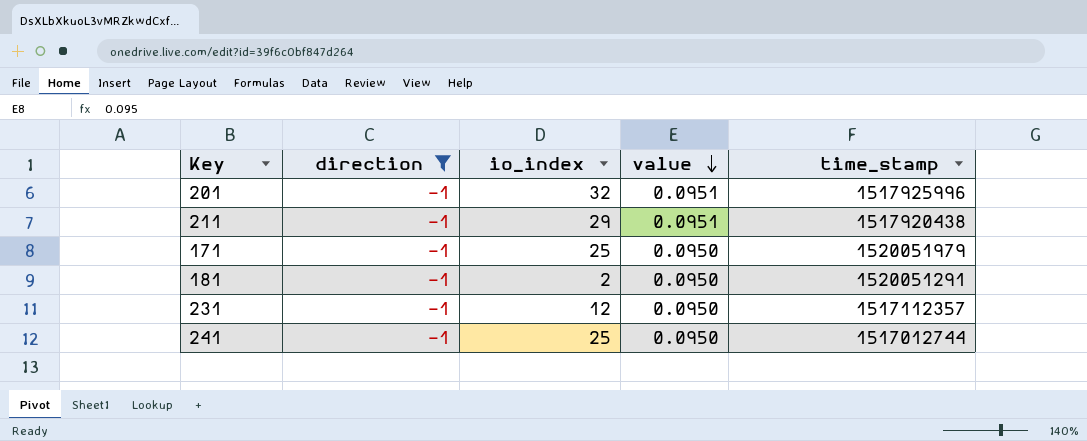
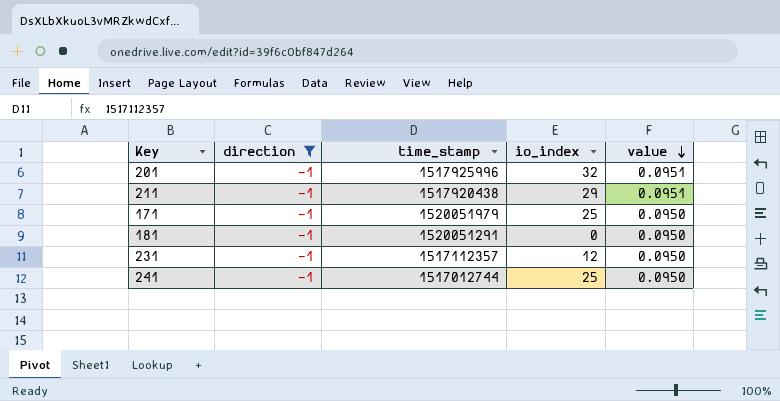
column time_stamp | position: 5 -> 3
181 | io_index: 2 -> 0

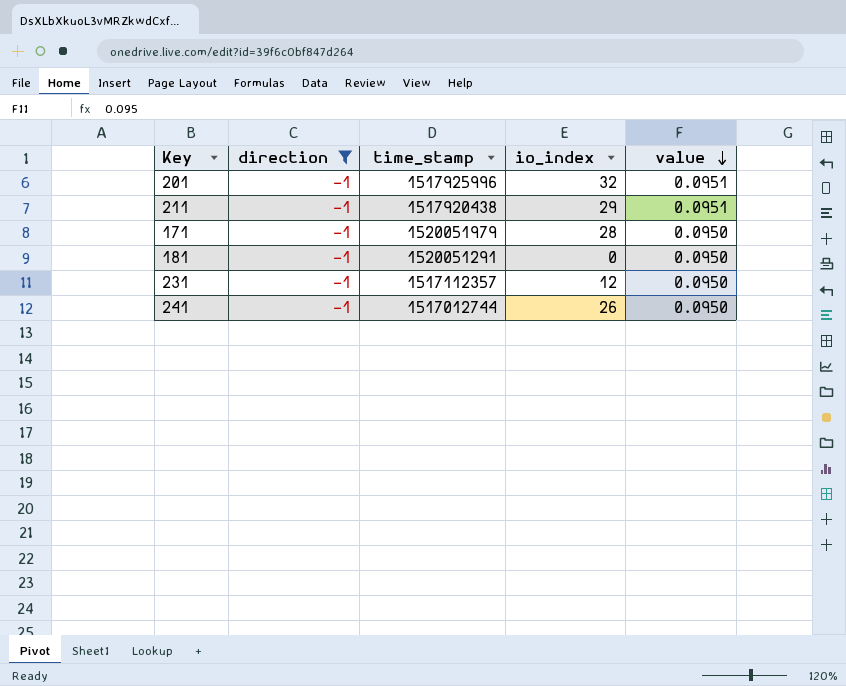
171 | io_index: 25 -> 28
241 | io_index: 25 -> 26

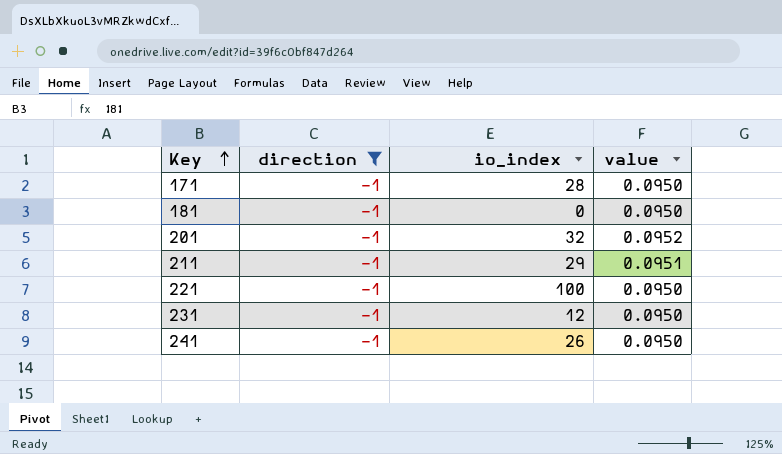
row order: value descending -> Key ascending
column time_stamp | position: 3 -> none
201 | value: 0.0951 -> 0.0952
row 221: none -> -1 | 100 | 0.0950

